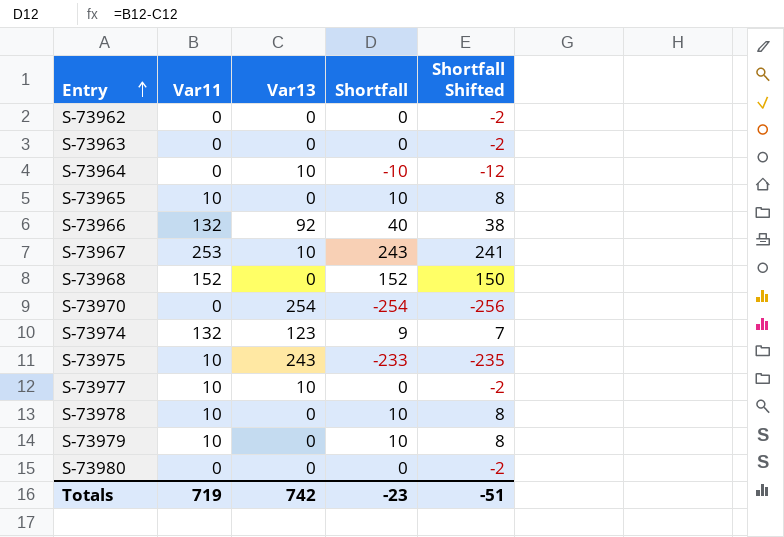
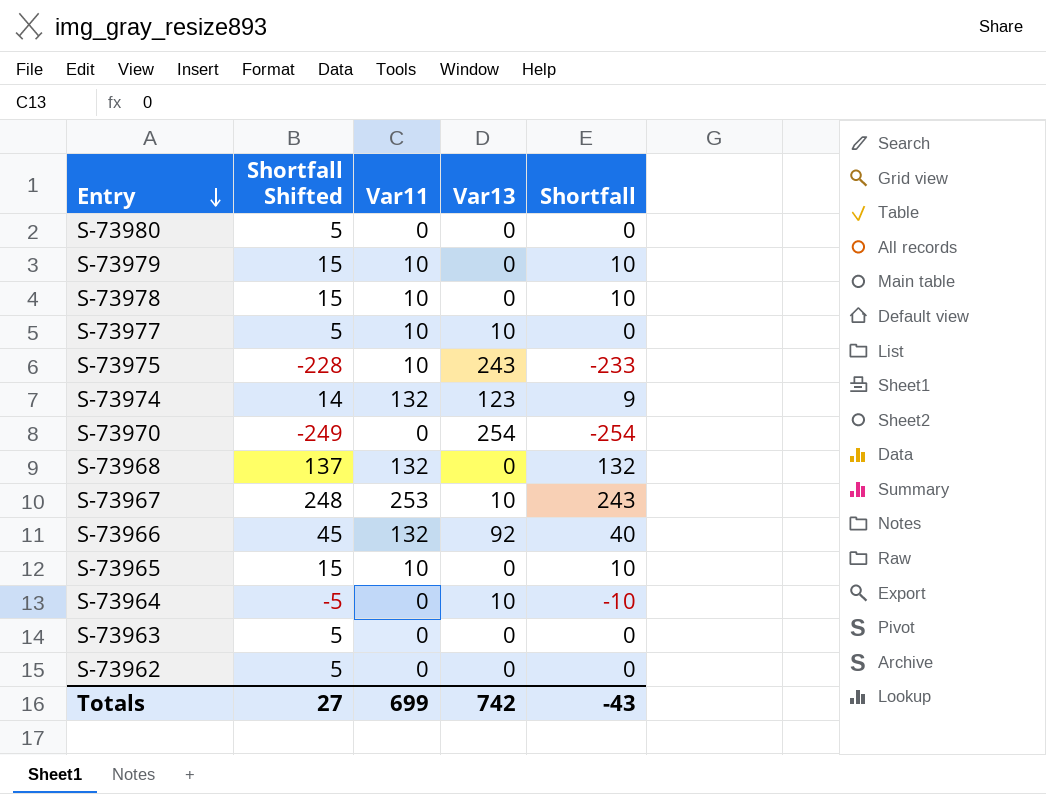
row order: Entry ascending -> Entry descending
column Shortfall Shifted | formula: [Shortfall] - 2 -> [Shortfall] + 5
column Shortfall Shifted | position: 5 -> 2
S-73968 | Var11: 152 -> 132
S-73968 | Shortfall: 152 -> 132
Totals | Shortfall Shifted: -51 -> 27
Totals | Var11: 719 -> 699
Totals | Shortfall: -23 -> -43

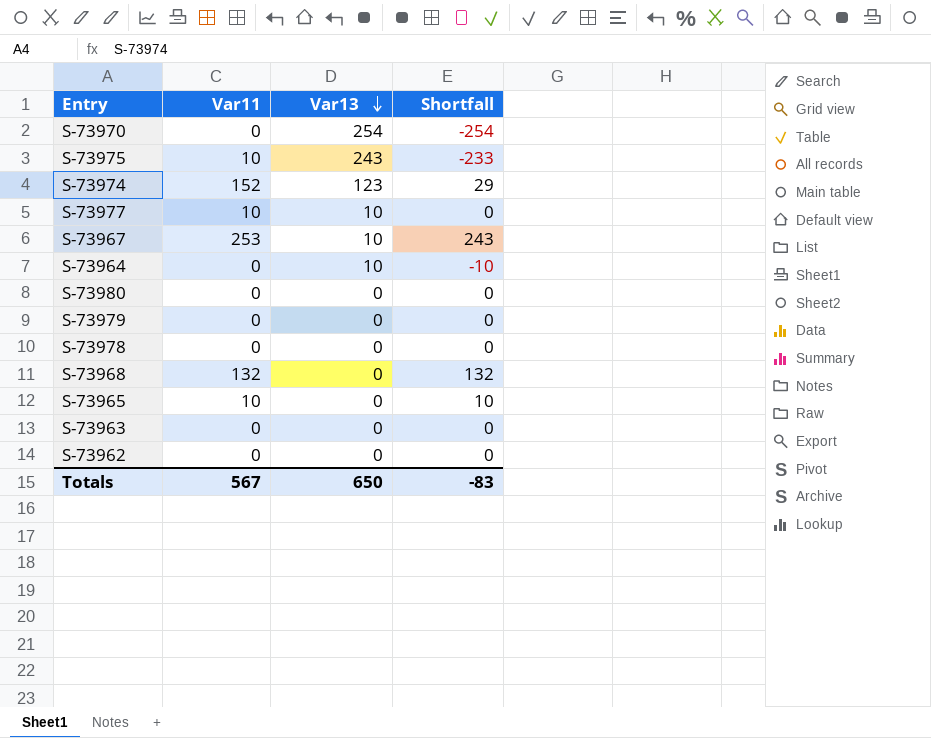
row order: Entry descending -> Var13 descending
column Shortfall Shifted | formula: [Shortfall] + 5 -> none
row S-73966: 45 | 132 | 92 | 40 -> none
S-73974 | Var11: 132 -> 152
S-73974 | Shortfall: 9 -> 29
S-73979 | Var11: 10 -> 0
S-73979 | Shortfall: 10 -> 0
S-73978 | Var11: 10 -> 0
S-73978 | Shortfall: 10 -> 0
Totals | Var11: 699 -> 567
Totals | Var13: 742 -> 650
Totals | Shortfall: -43 -> -83

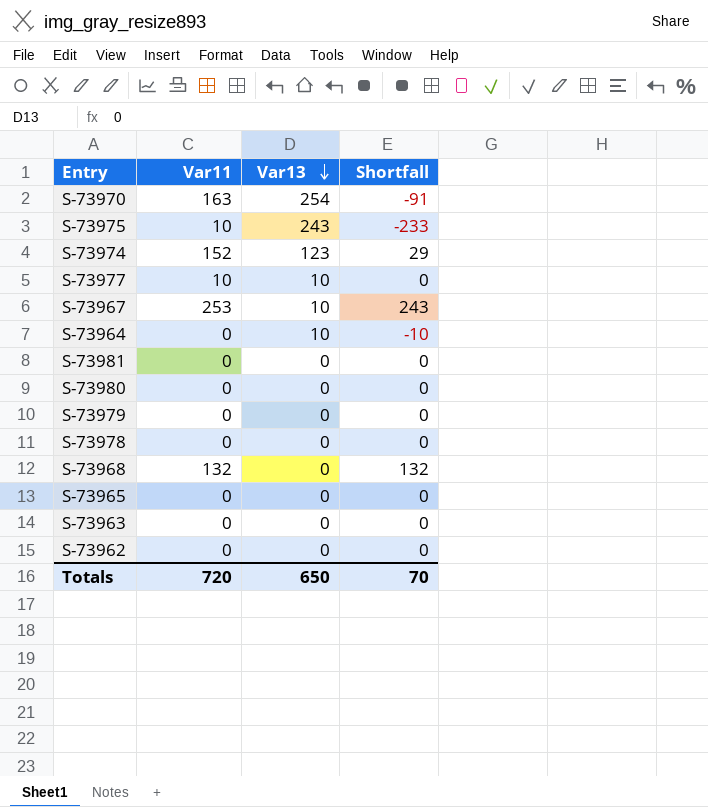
S-73970 | Var11: 0 -> 163
S-73970 | Shortfall: -254 -> -91
row S-73981: none -> 0 | 0 | 0
S-73965 | Var11: 10 -> 0
S-73965 | Shortfall: 10 -> 0
Totals | Var11: 567 -> 720
Totals | Shortfall: -83 -> 70

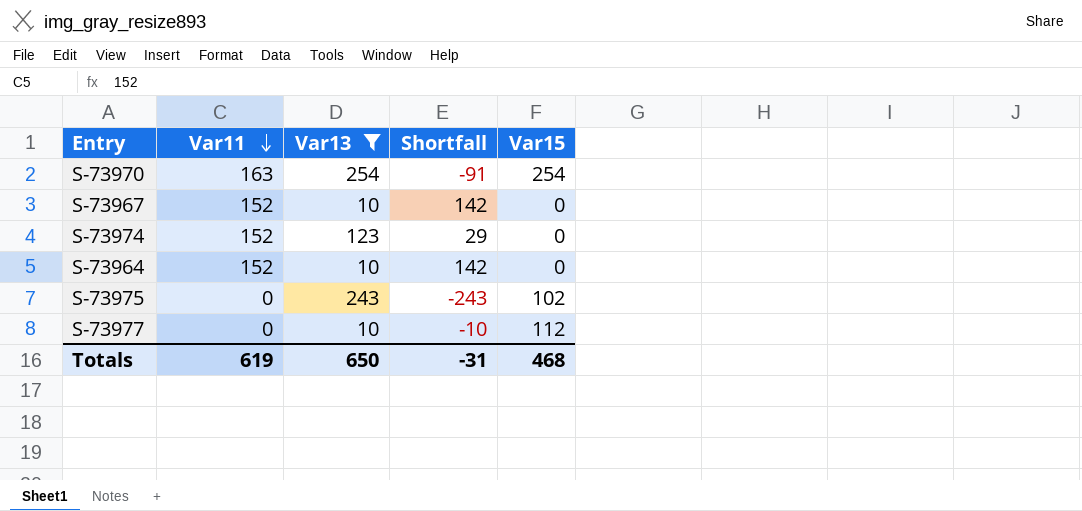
filter: none -> Var13 != 0
row order: Var13 descending -> Var11 descending
column Var15 | position: none -> 5
S-73967 | Var11: 253 -> 152
S-73967 | Shortfall: 243 -> 142
S-73964 | Var11: 0 -> 152
S-73964 | Shortfall: -10 -> 142
S-73975 | Var11: 10 -> 0
S-73975 | Shortfall: -233 -> -243
S-73977 | Var11: 10 -> 0
S-73977 | Shortfall: 0 -> -10
Totals | Var11: 720 -> 619
Totals | Shortfall: 70 -> -31

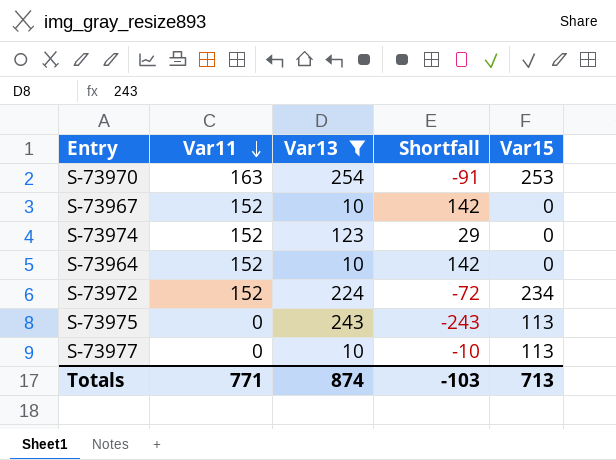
S-73970 | Var15: 254 -> 253
row S-73972: none -> 152 | 224 | -72 | 234
S-73975 | Var15: 102 -> 113
S-73977 | Var15: 112 -> 113
Totals | Var11: 619 -> 771
Totals | Var13: 650 -> 874
Totals | Shortfall: -31 -> -103
Totals | Var15: 468 -> 713

